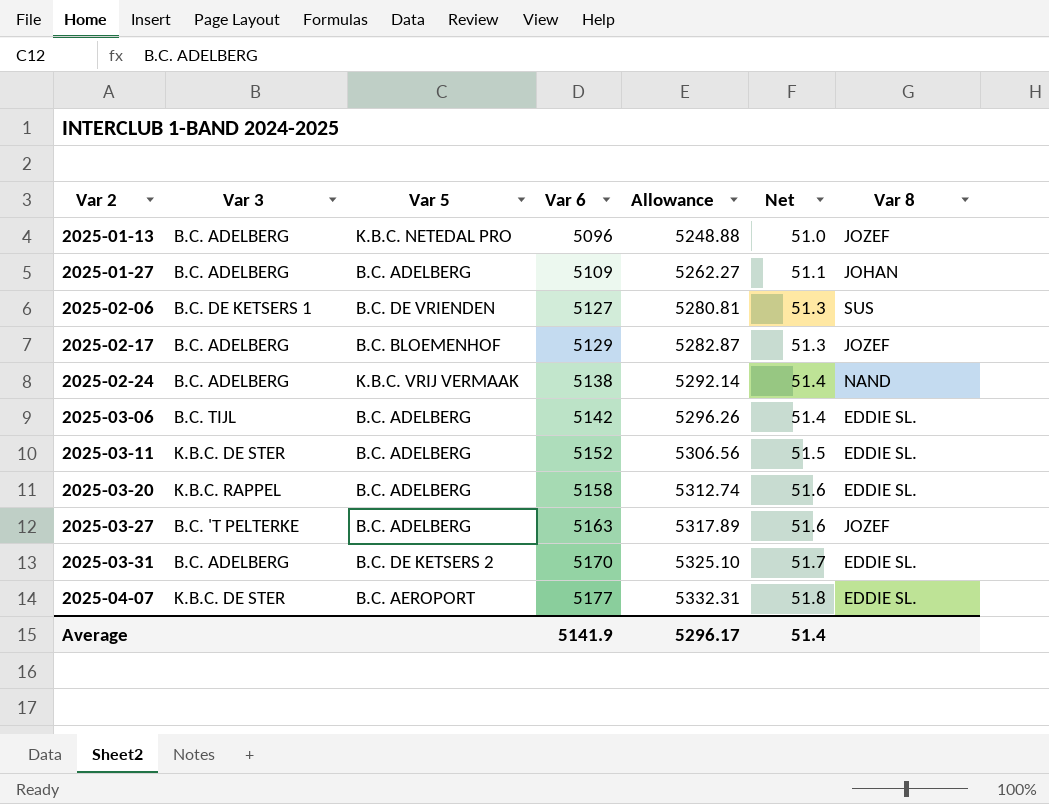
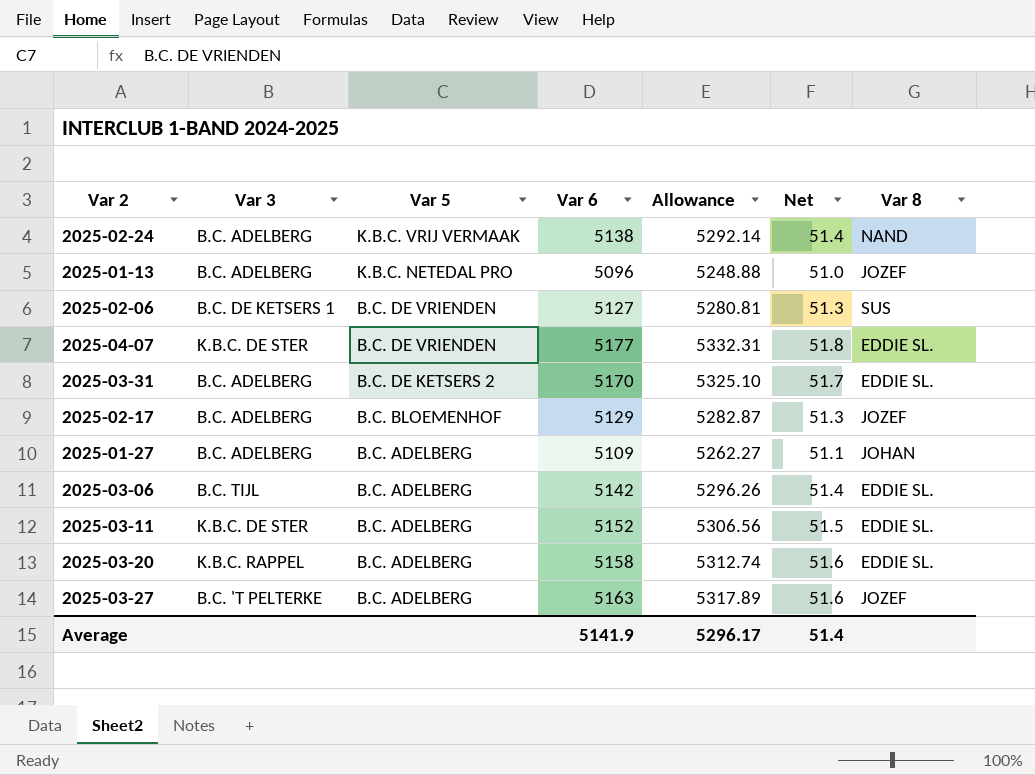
row order: Var 2 ascending -> Var 5 descending
2025-04-07 | Var 5: B.C. AEROPORT -> B.C. DE VRIENDEN

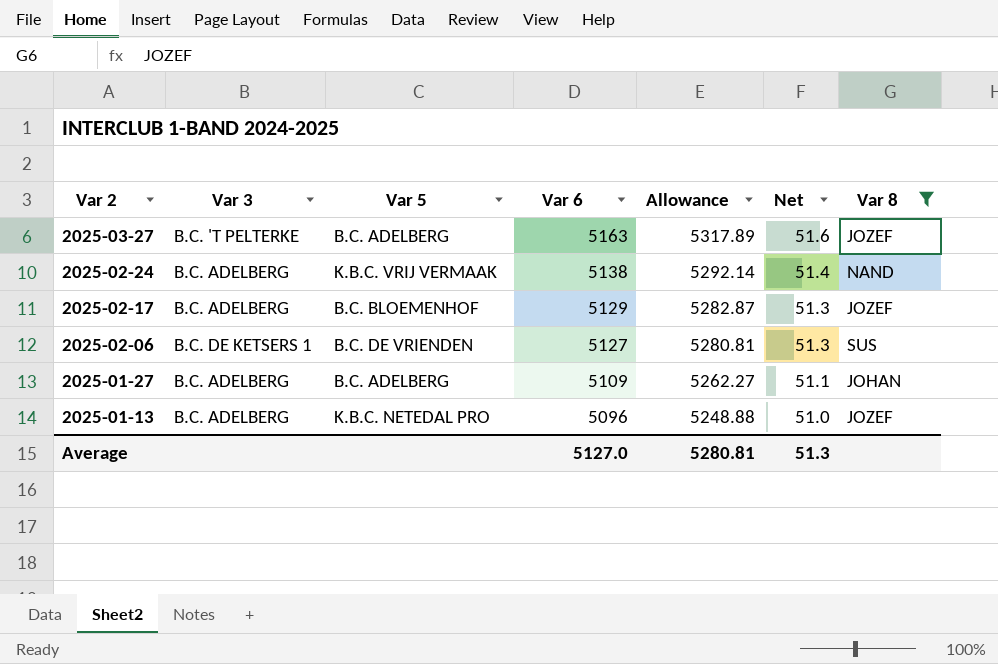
filter: none -> Var 8 != EDDIE SL.
row order: Var 5 descending -> Var 2 descending
Average | Var 6: 5141.9 -> 5127.0
Average | Allowance: 5296.17 -> 5280.81
Average | Net: 51.4 -> 51.3

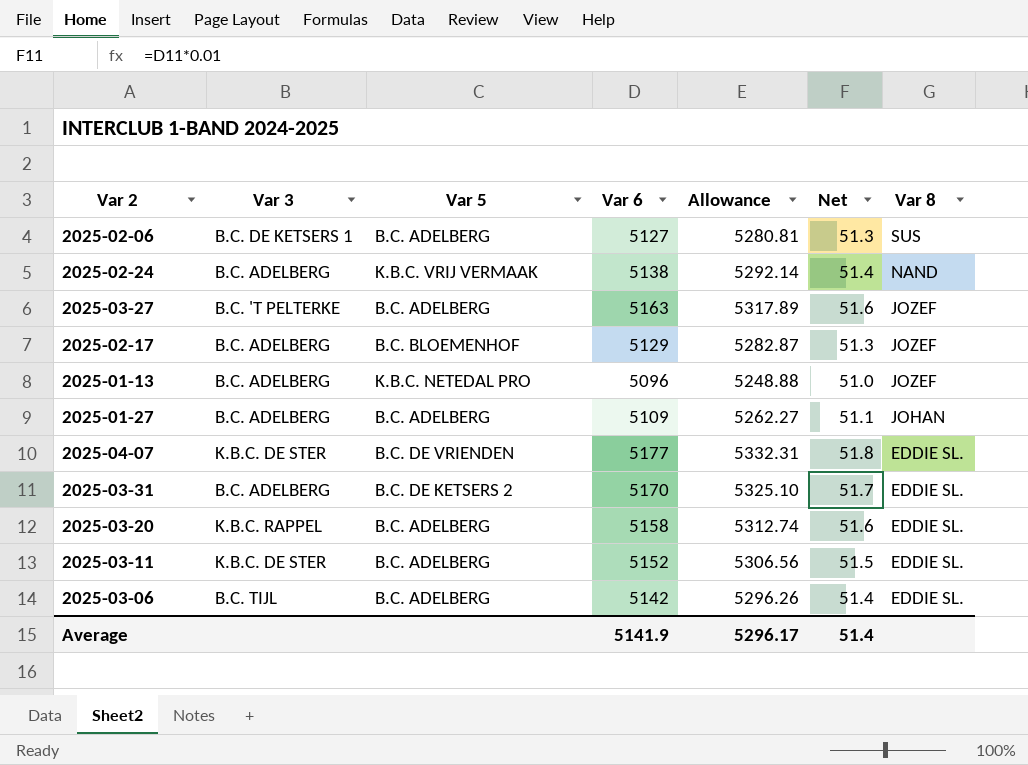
filter: Var 8 != EDDIE SL. -> none
row order: Var 2 descending -> Var 8 descending
2025-02-06 | Var 5: B.C. DE VRIENDEN -> B.C. ADELBERG
Average | Var 6: 5127.0 -> 5141.9
Average | Allowance: 5280.81 -> 5296.17
Average | Net: 51.3 -> 51.4

